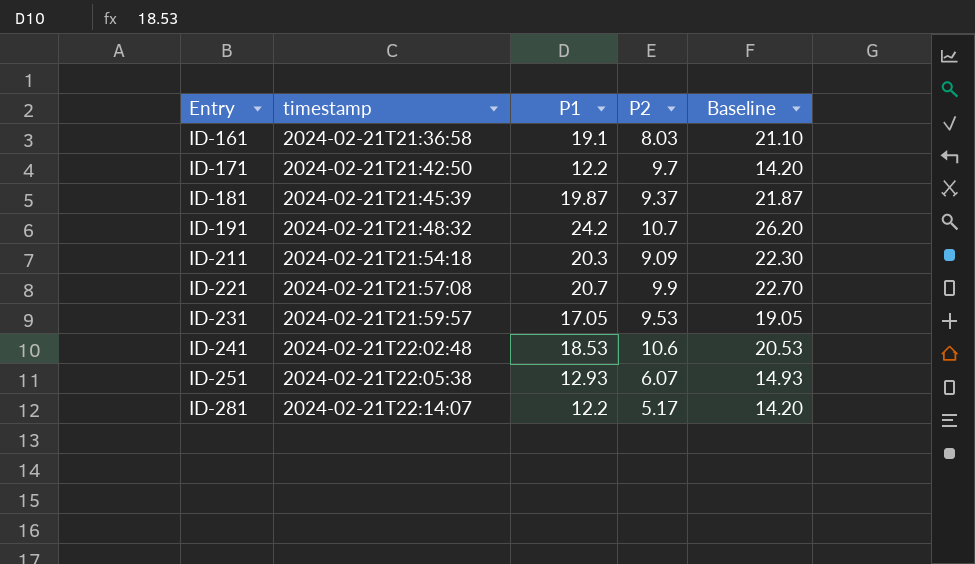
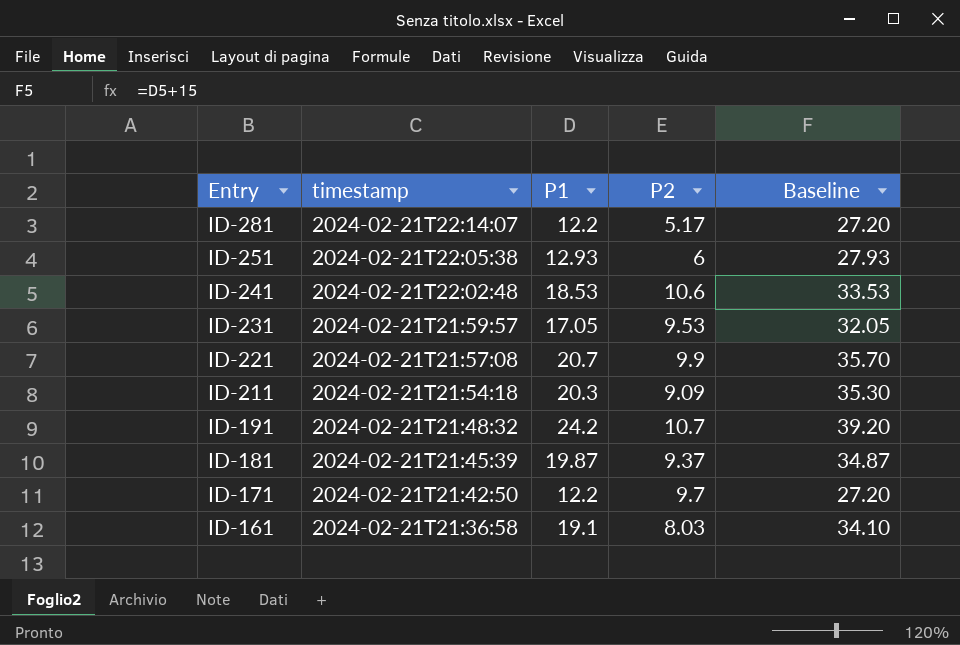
row order: Entry ascending -> Entry descending
column Baseline | formula: [P1] + 2 -> [P1] + 15
ID-251 | P2: 6.07 -> 6

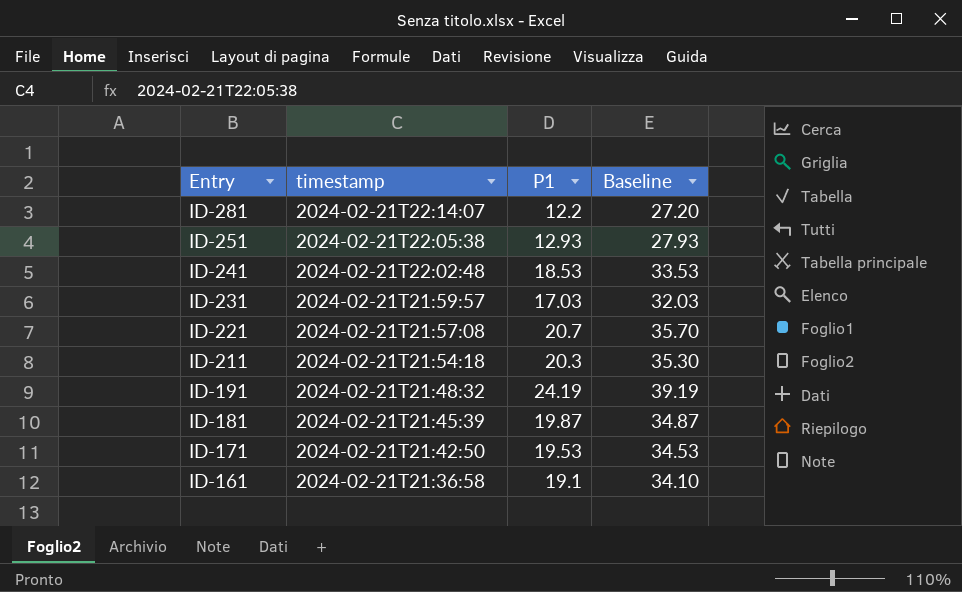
column P2 | position: 4 -> none
ID-231 | P1: 17.05 -> 17.03
ID-231 | Baseline: 32.05 -> 32.03
ID-191 | P1: 24.2 -> 24.19
ID-191 | Baseline: 39.20 -> 39.19
ID-171 | P1: 12.2 -> 19.53
ID-171 | Baseline: 27.20 -> 34.53

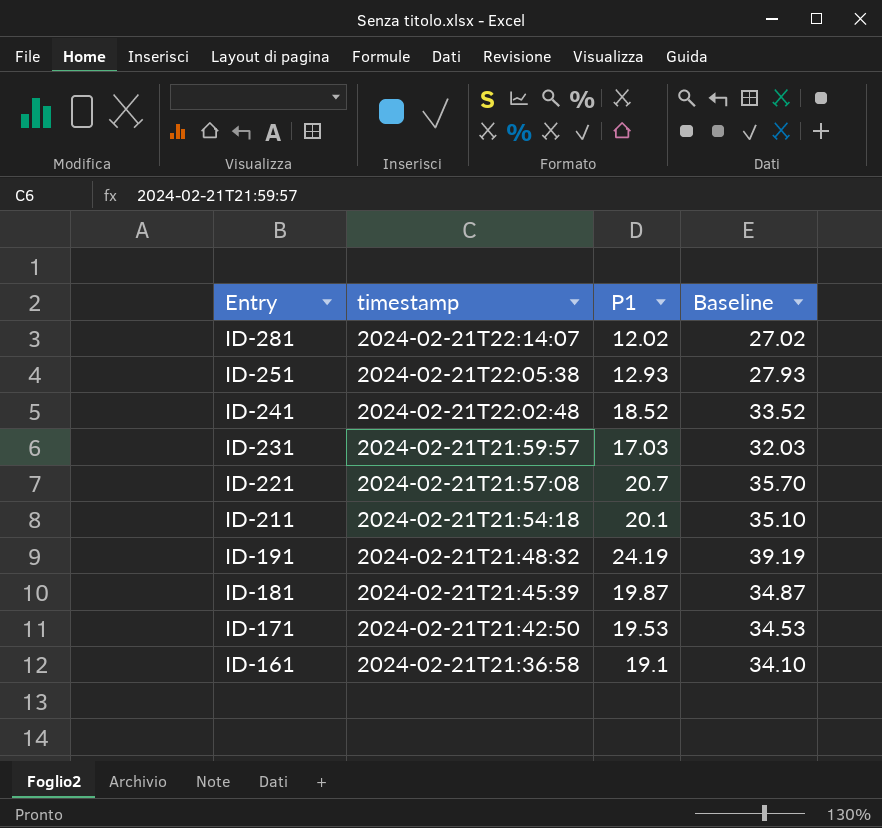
ID-281 | P1: 12.2 -> 12.02
ID-281 | Baseline: 27.20 -> 27.02
ID-241 | P1: 18.53 -> 18.52
ID-241 | Baseline: 33.53 -> 33.52
ID-211 | P1: 20.3 -> 20.1
ID-211 | Baseline: 35.30 -> 35.10

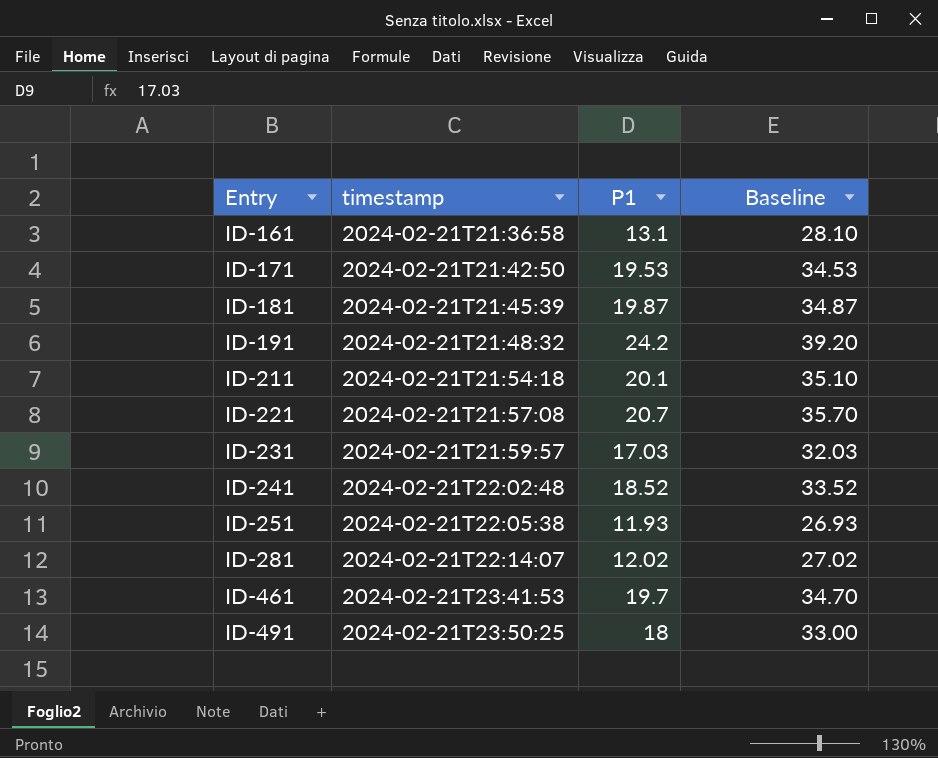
row order: Entry descending -> Entry ascending
ID-161 | P1: 19.1 -> 13.1
ID-161 | Baseline: 34.10 -> 28.10
ID-191 | P1: 24.19 -> 24.2
ID-191 | Baseline: 39.19 -> 39.20
ID-251 | P1: 12.93 -> 11.93
ID-251 | Baseline: 27.93 -> 26.93
row ID-461: none -> 2024-02-21T23:41:53 | 19.7 | 34.70
row ID-491: none -> 2024-02-21T23:50:25 | 18 | 33.00

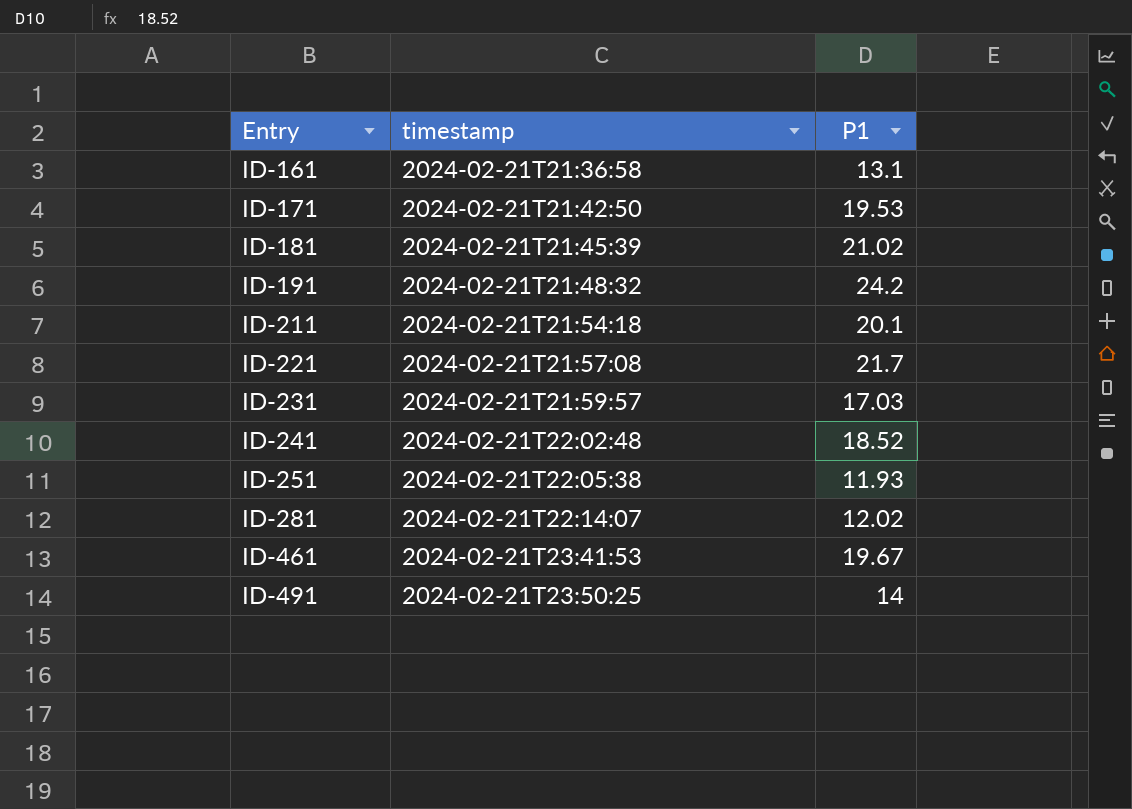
column Baseline | formula: [P1] + 15 -> none
ID-181 | P1: 19.87 -> 21.02
ID-221 | P1: 20.7 -> 21.7
ID-461 | P1: 19.7 -> 19.67
ID-491 | P1: 18 -> 14

